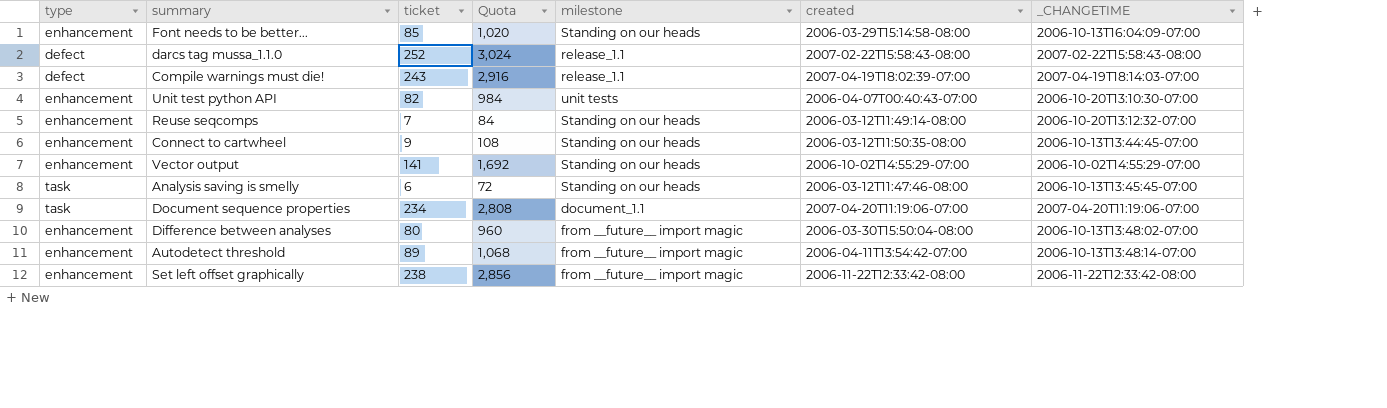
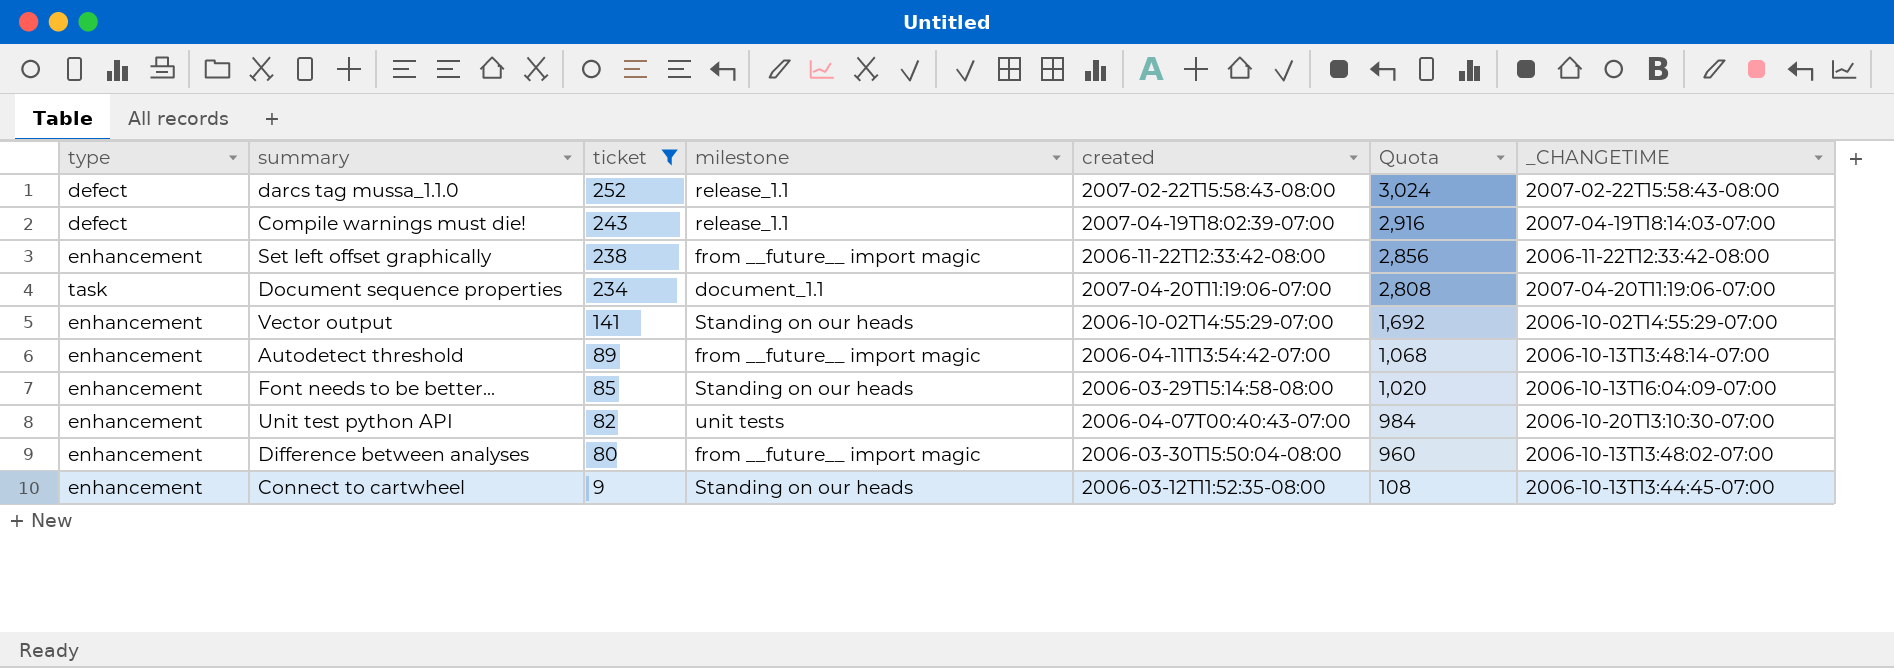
filter: none -> ticket >= 9
row order: none -> ticket descending
column Quota | position: 4 -> 6
Connect to cartwheel | created: 2006-03-12T11:50:35-08:00 -> 2006-03-12T11:52:35-08:00

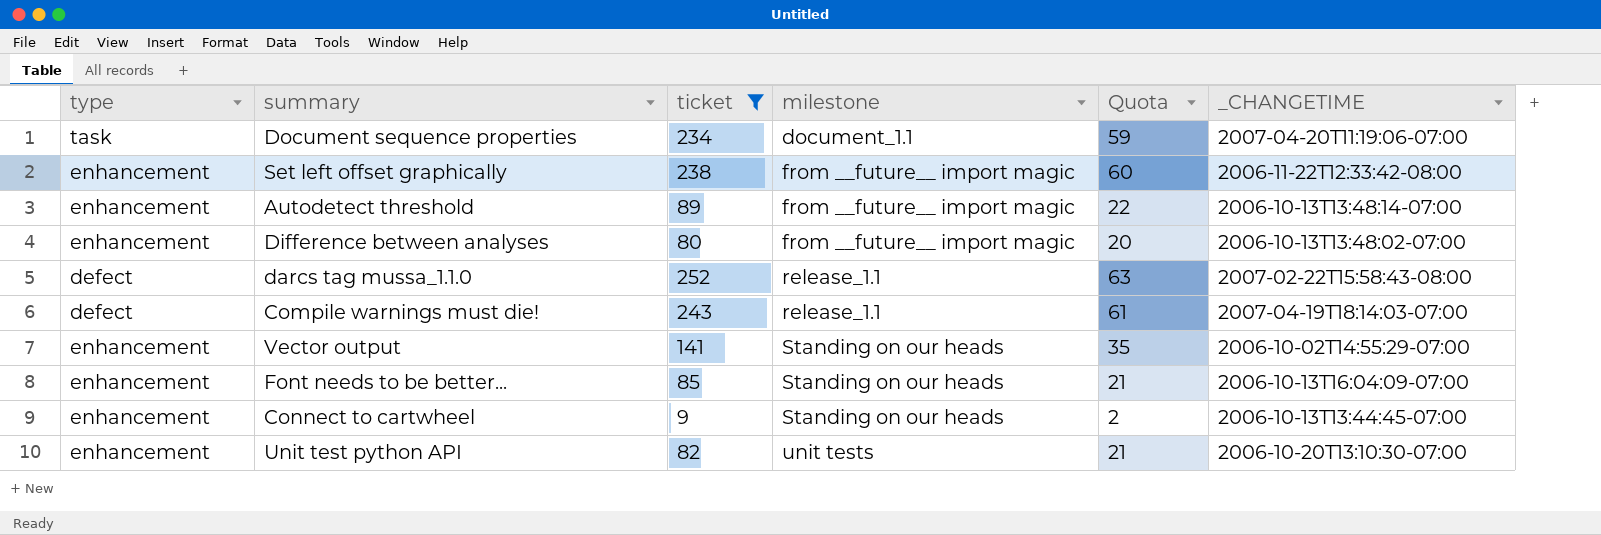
row order: ticket descending -> milestone ascending
column created | position: 5 -> none
column Quota | formula: [ticket] * 12 -> [ticket] * 0.25

